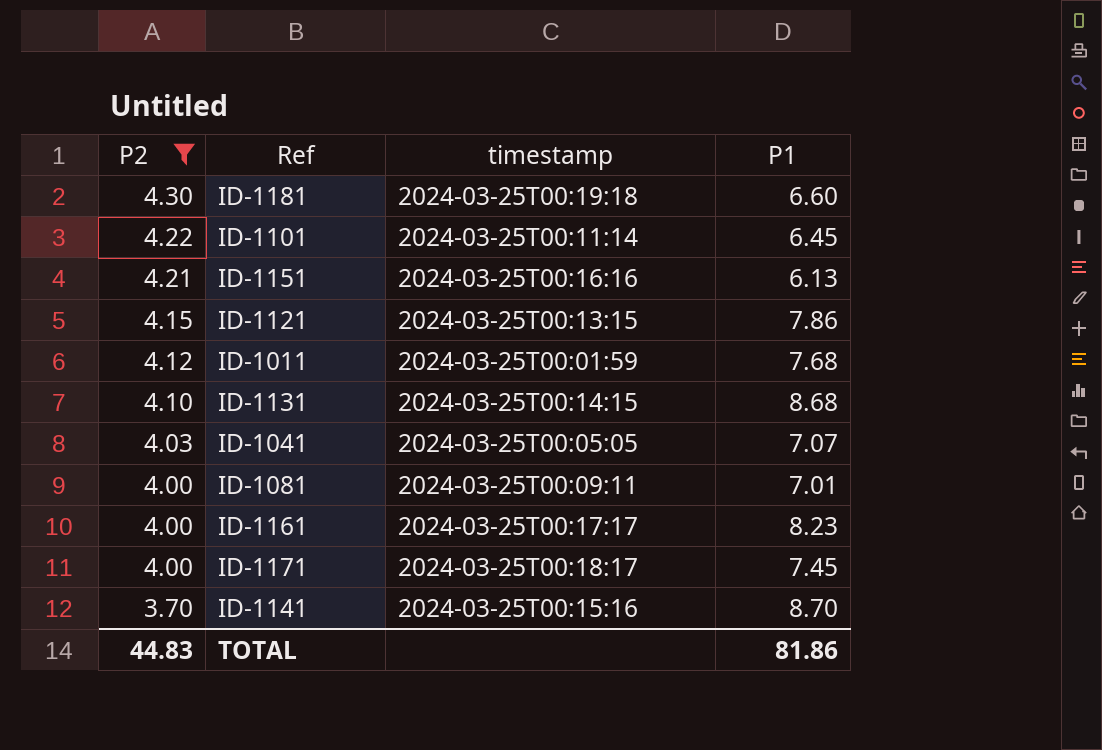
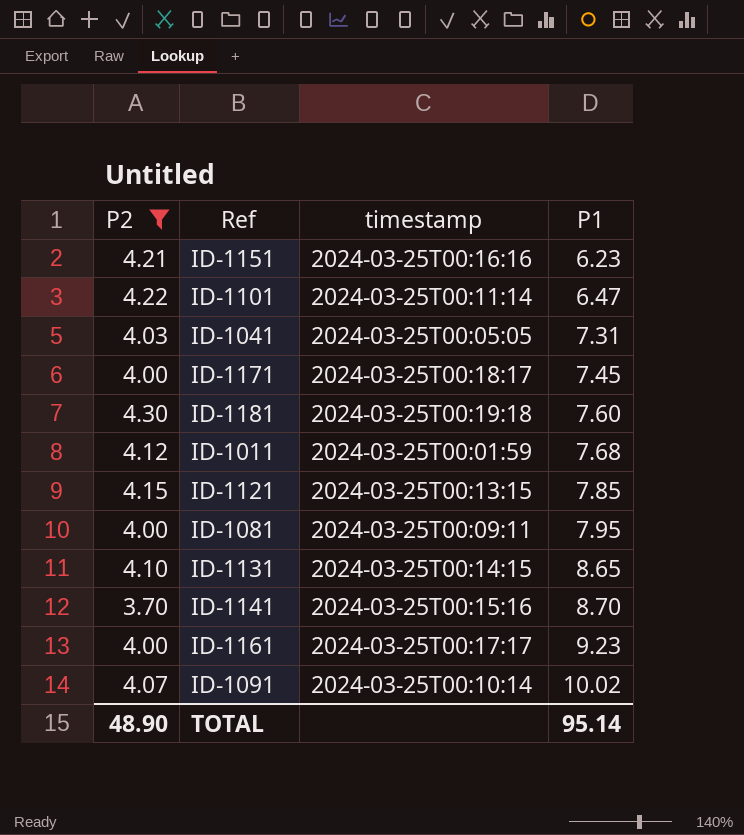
row order: P2 descending -> P1 ascending
ID-1151 | P1: 6.13 -> 6.23
ID-1101 | P1: 6.45 -> 6.47
ID-1041 | P1: 7.07 -> 7.31
ID-1181 | P1: 6.60 -> 7.60
ID-1121 | P1: 7.86 -> 7.85
ID-1081 | P1: 7.01 -> 7.95
ID-1131 | P1: 8.68 -> 8.65
ID-1161 | P1: 8.23 -> 9.23
row ID-1091: none -> 4.07 | 2024-03-25T00:10:14 | 10.02
TOTAL | P2: 44.83 -> 48.90
TOTAL | P1: 81.86 -> 95.14

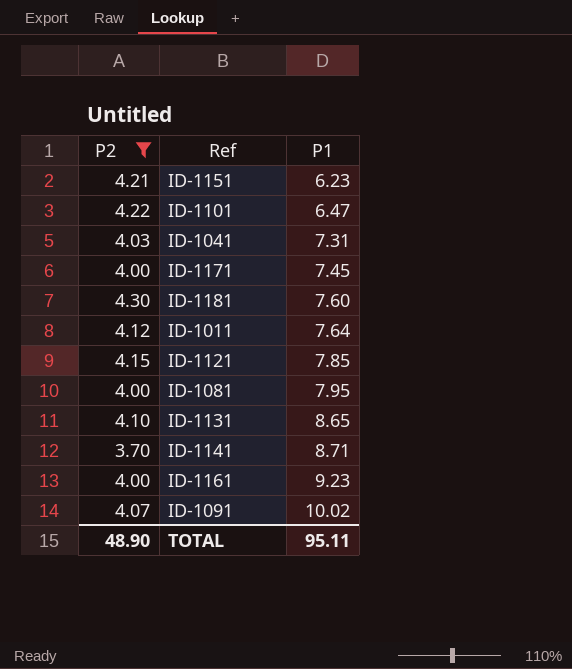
column timestamp | position: 3 -> none
ID-1011 | P1: 7.68 -> 7.64
ID-1141 | P1: 8.70 -> 8.71
TOTAL | P1: 95.14 -> 95.11

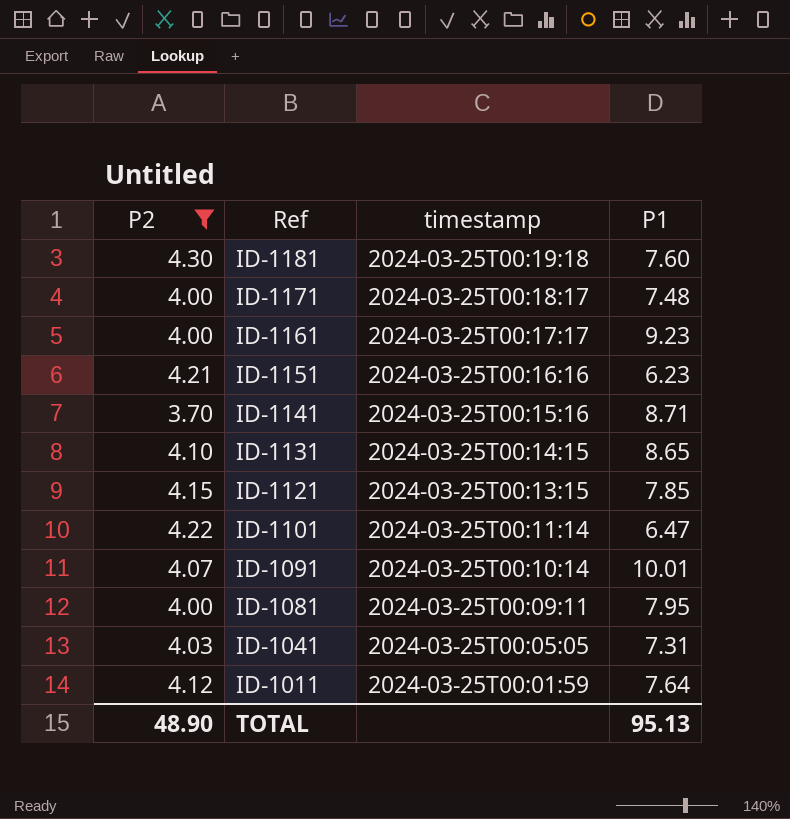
row order: P1 ascending -> Ref descending
column timestamp | position: none -> 3
ID-1171 | P1: 7.45 -> 7.48
ID-1091 | P1: 10.02 -> 10.01
TOTAL | P1: 95.11 -> 95.13

